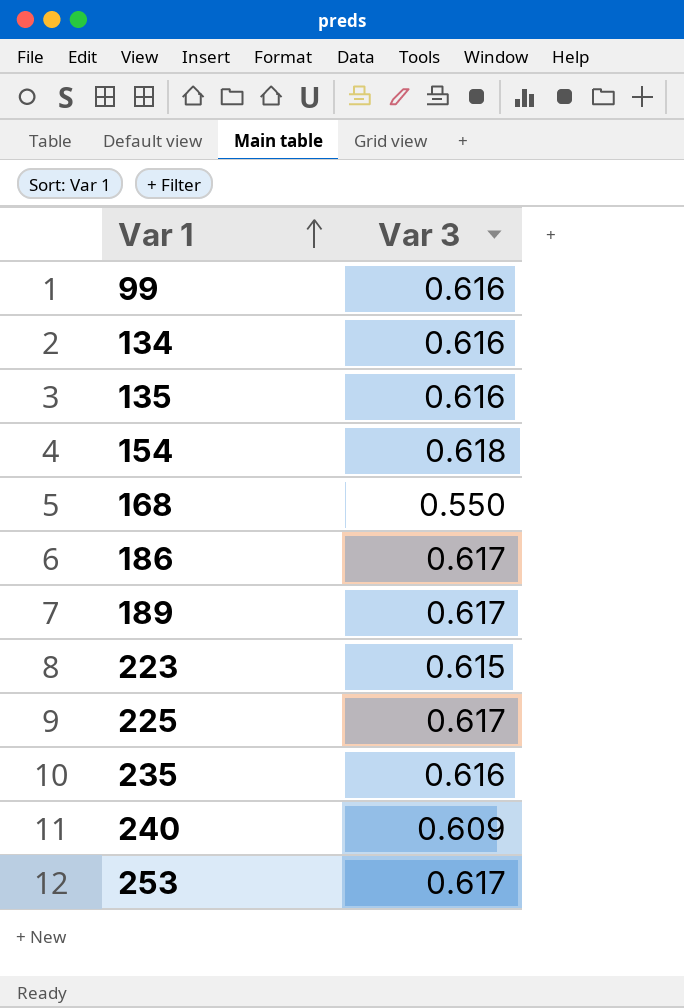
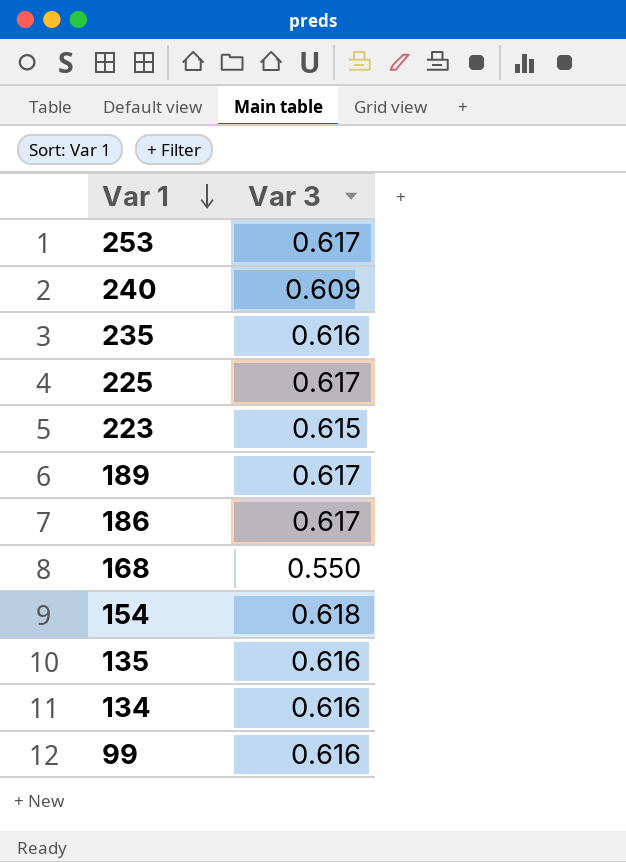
row order: Var 1 ascending -> Var 1 descending

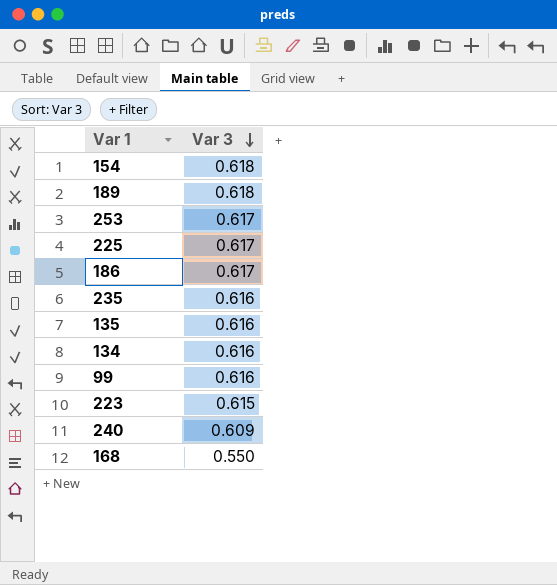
row order: Var 1 descending -> Var 3 descending
189 | Var 3: 0.617 -> 0.618

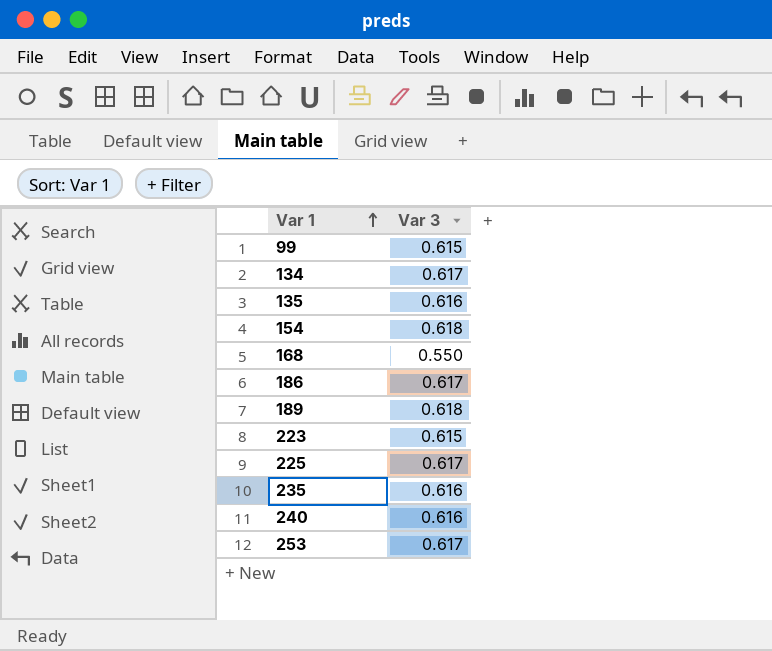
row order: Var 3 descending -> Var 1 ascending
99 | Var 3: 0.616 -> 0.615
134 | Var 3: 0.616 -> 0.617
240 | Var 3: 0.609 -> 0.616

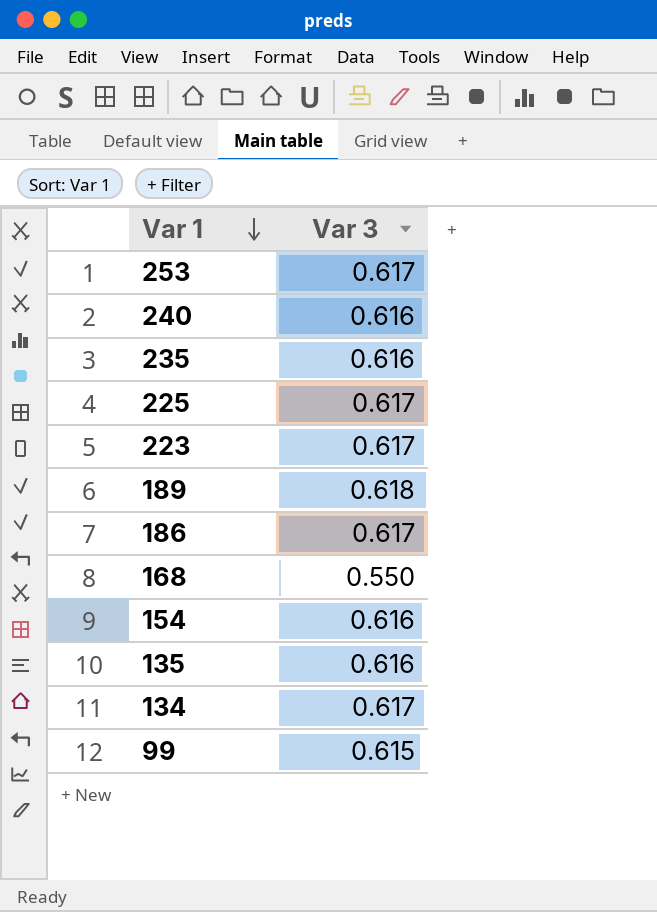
row order: Var 1 ascending -> Var 1 descending
223 | Var 3: 0.615 -> 0.617
154 | Var 3: 0.618 -> 0.616

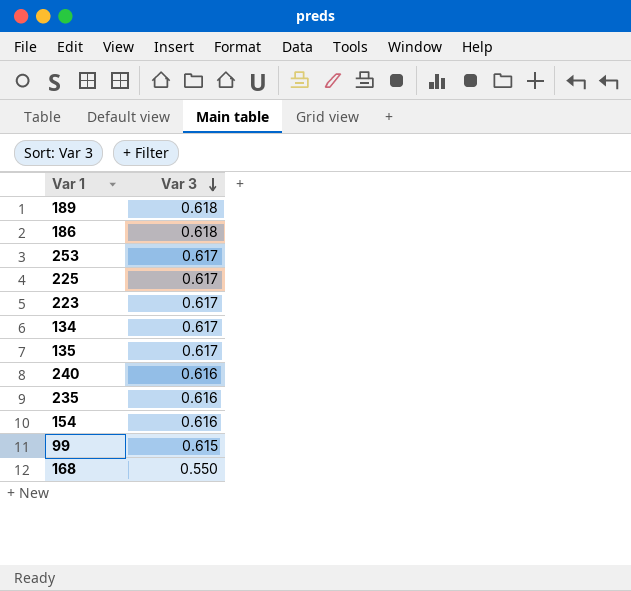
row order: Var 1 descending -> Var 3 descending
186 | Var 3: 0.617 -> 0.618
135 | Var 3: 0.616 -> 0.617

